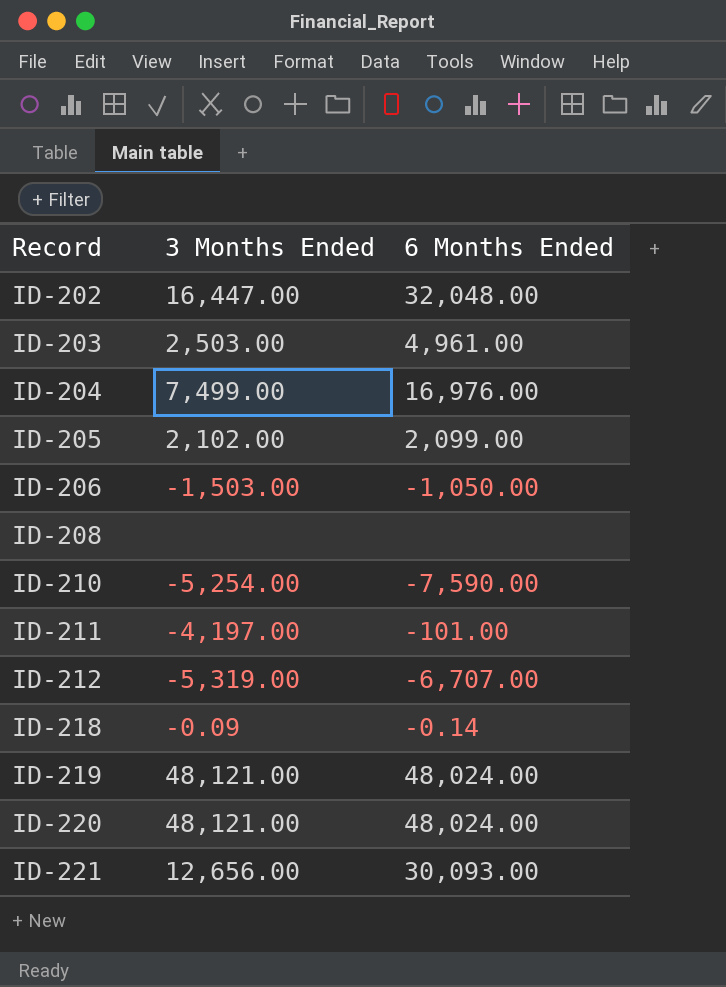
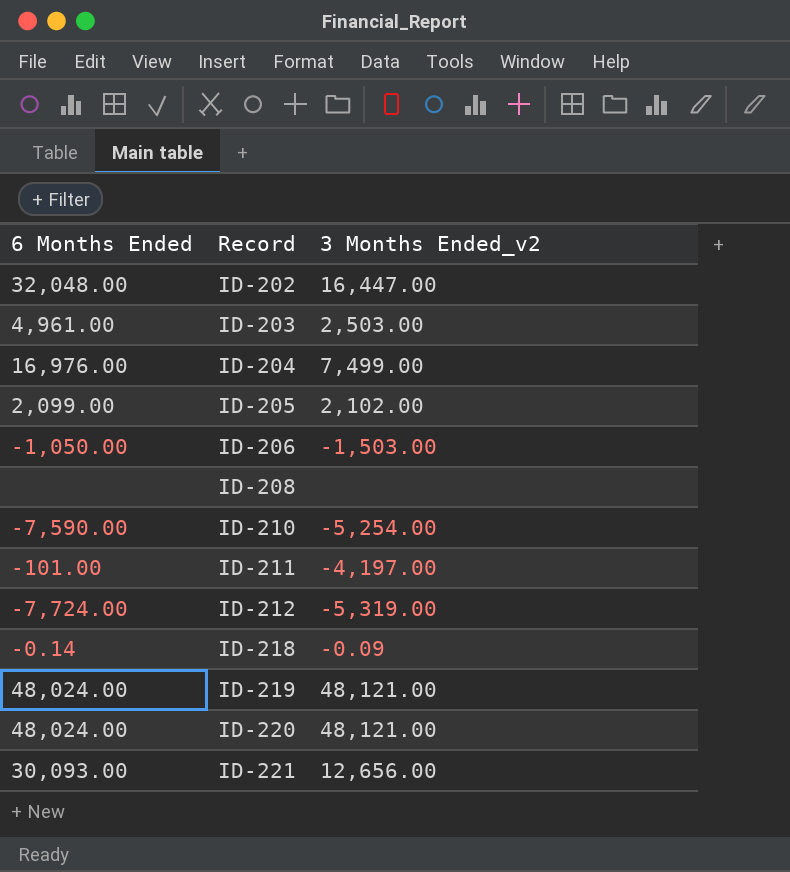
column 6 Months Ended | position: 3 -> 1
column name: 3 Months Ended -> 3 Months Ended_v2
ID-212 | 6 Months Ended: -6,707.00 -> -7,724.00

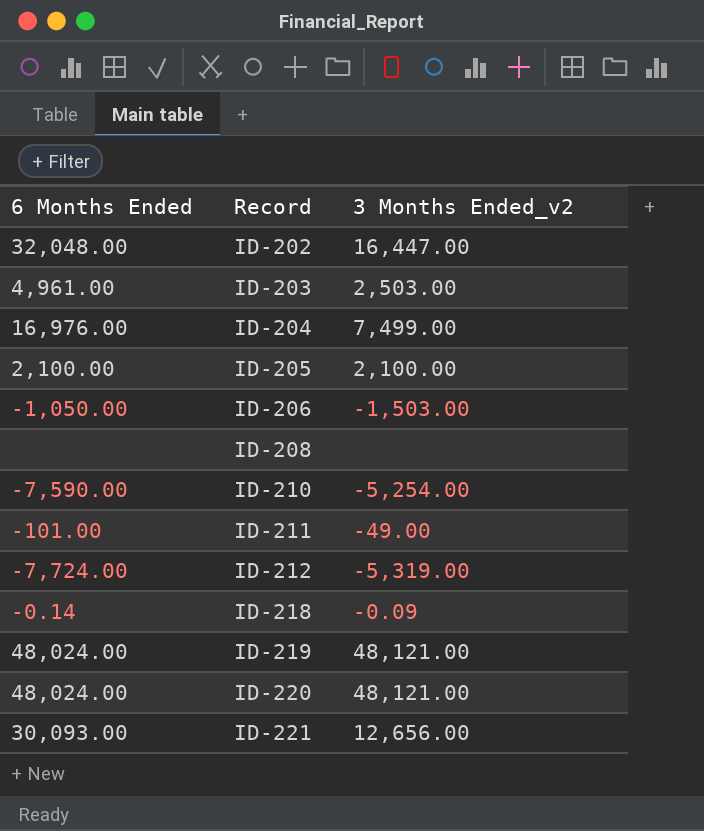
ID-205 | 6 Months Ended: 2,099.00 -> 2,100.00
ID-205 | 3 Months Ended_v2: 2,102.00 -> 2,100.00
ID-211 | 3 Months Ended_v2: -4,197.00 -> -49.00

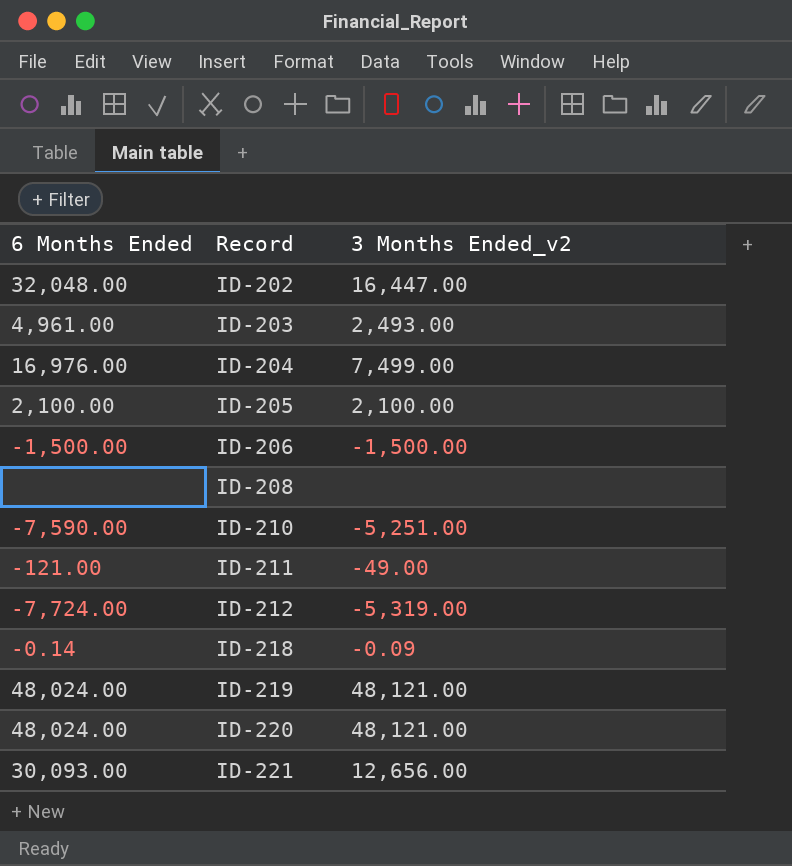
ID-203 | 3 Months Ended_v2: 2,503.00 -> 2,493.00
ID-206 | 6 Months Ended: -1,050.00 -> -1,500.00
ID-206 | 3 Months Ended_v2: -1,503.00 -> -1,500.00
ID-210 | 3 Months Ended_v2: -5,254.00 -> -5,251.00
ID-211 | 6 Months Ended: -101.00 -> -121.00

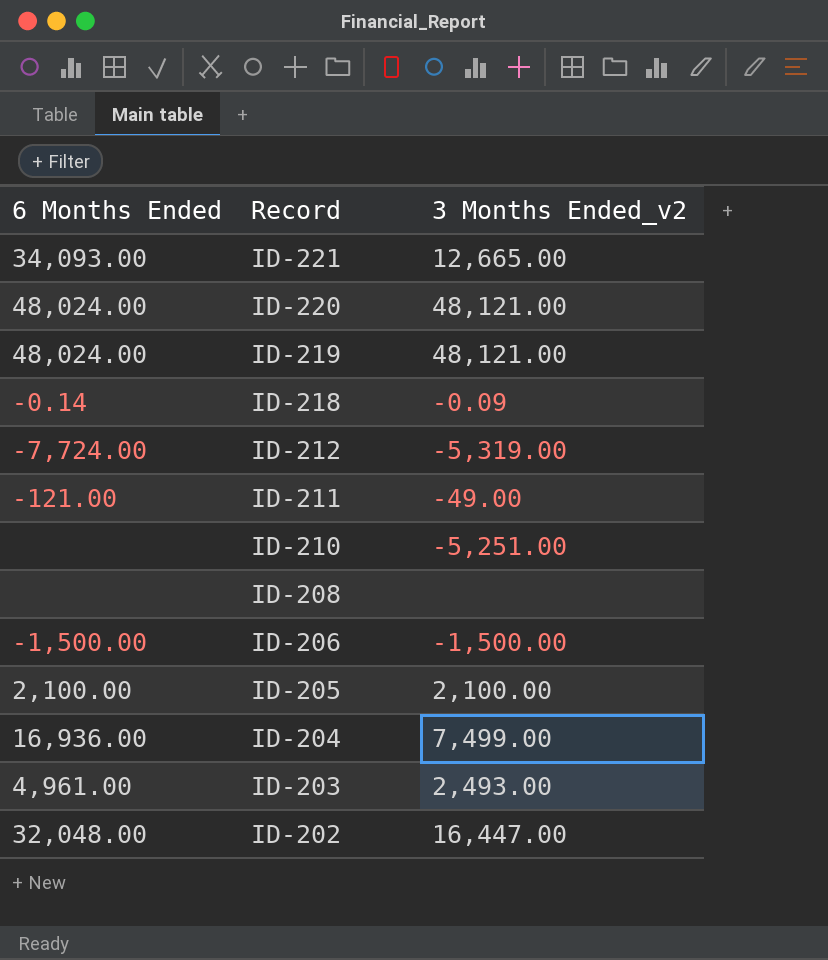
row order: Record ascending -> Record descending
ID-221 | 6 Months Ended: 30,093.00 -> 34,093.00
ID-221 | 3 Months Ended_v2: 12,656.00 -> 12,665.00
ID-210 | 6 Months Ended: -7,590.00 -> none
ID-204 | 6 Months Ended: 16,976.00 -> 16,936.00

